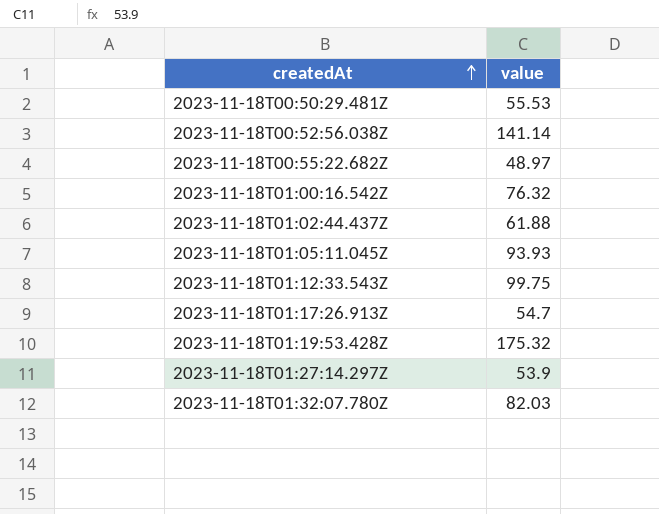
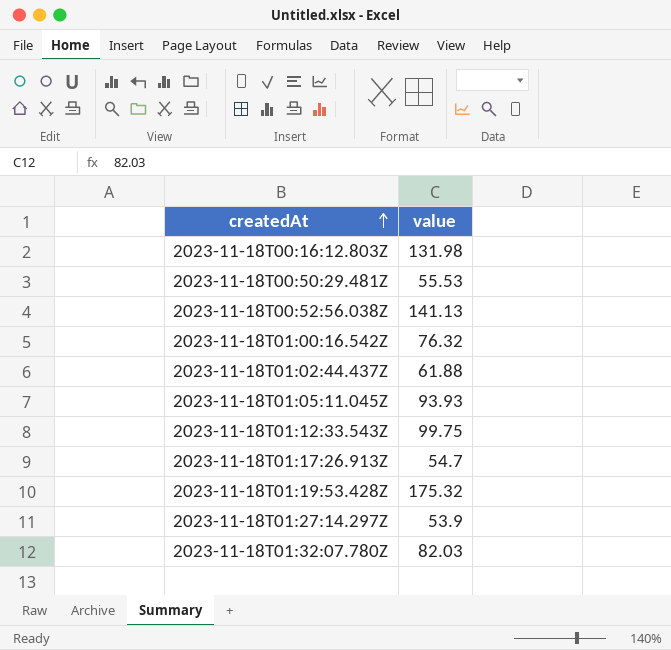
row 2023-11-18T00:55:22.682Z: 48.97 -> none
row 2023-11-18T00:16:12.803Z: none -> 131.98
2023-11-18T00:52:56.038Z | value: 141.14 -> 141.13

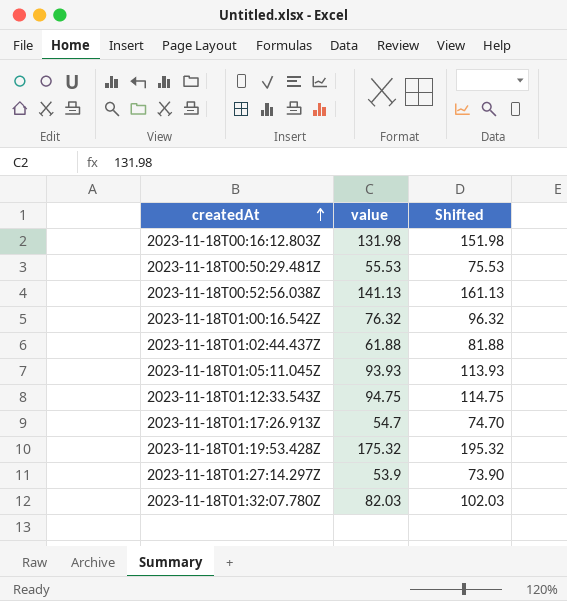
column Shifted | formula: none -> [value] + 20
2023-11-18T01:12:33.543Z | value: 99.75 -> 94.75

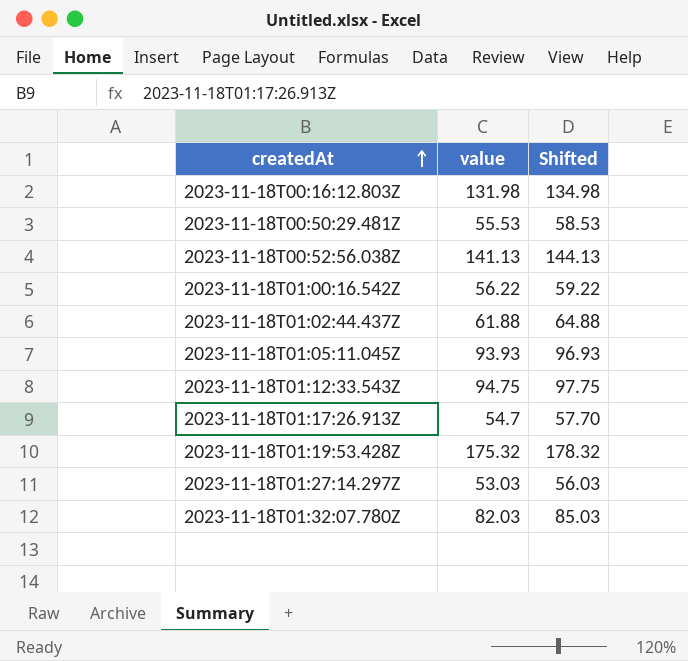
column Shifted | formula: [value] + 20 -> [value] + 3
2023-11-18T01:00:16.542Z | value: 76.32 -> 56.22
2023-11-18T01:27:14.297Z | value: 53.9 -> 53.03

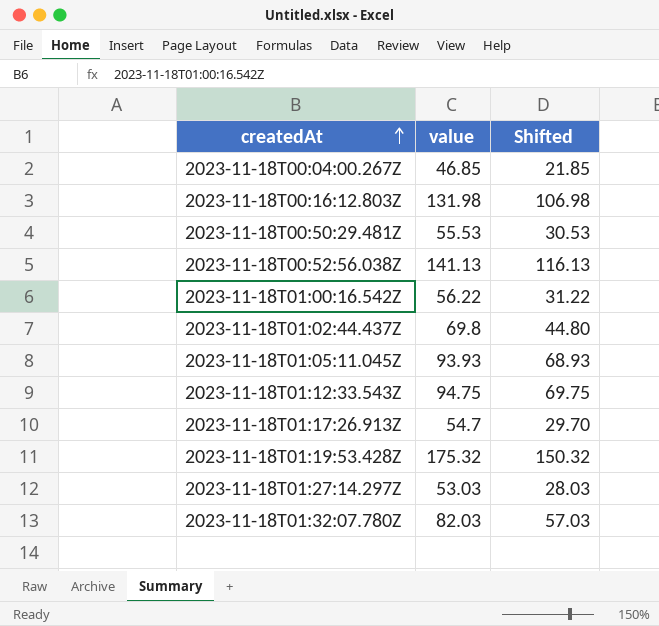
column Shifted | formula: [value] + 3 -> [value] - 25
row 2023-11-18T00:04:00.267Z: none -> 46.85 | 21.85
2023-11-18T01:02:44.437Z | value: 61.88 -> 69.8

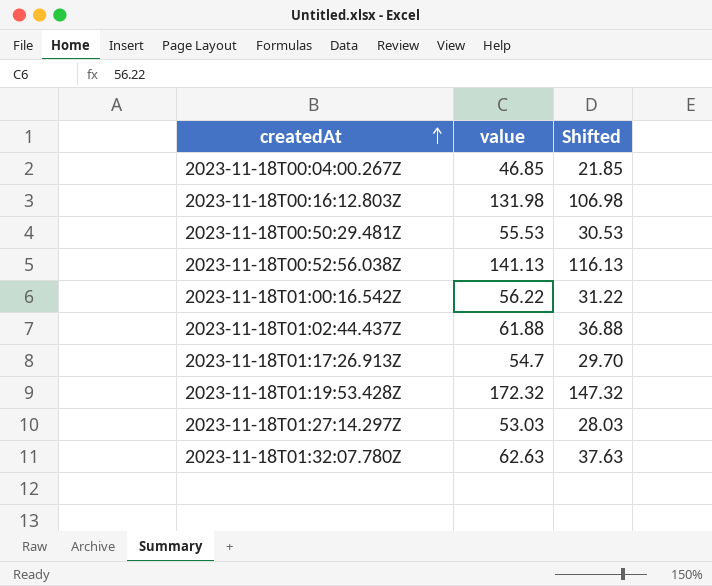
row 2023-11-18T01:05:11.045Z: 93.93 | 68.93 -> none
row 2023-11-18T01:12:33.543Z: 94.75 | 69.75 -> none
2023-11-18T01:02:44.437Z | value: 69.8 -> 61.88
2023-11-18T01:02:44.437Z | Shifted: 44.80 -> 36.88
2023-11-18T01:19:53.428Z | value: 175.32 -> 172.32
2023-11-18T01:19:53.428Z | Shifted: 150.32 -> 147.32
2023-11-18T01:32:07.780Z | value: 82.03 -> 62.63
2023-11-18T01:32:07.780Z | Shifted: 57.03 -> 37.63

